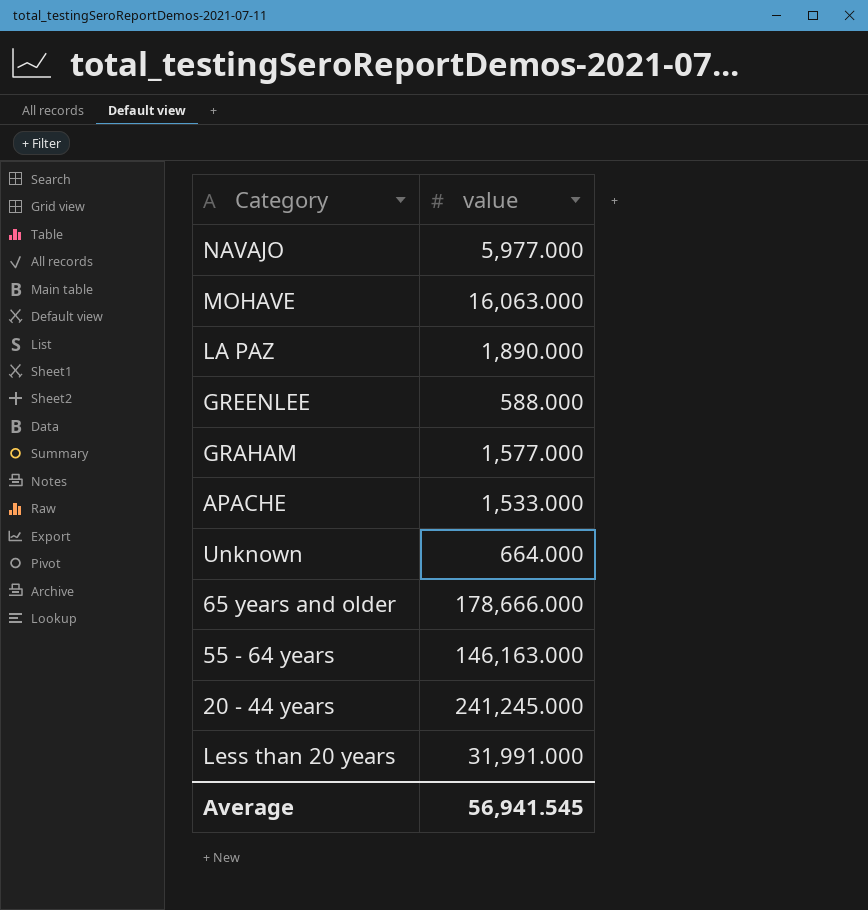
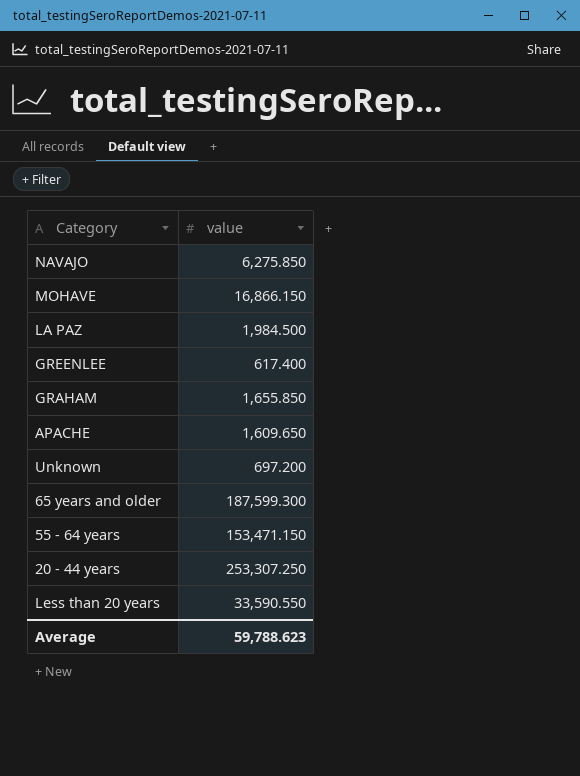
NAVAJO | value: 5,977.000 -> 6,275.850
MOHAVE | value: 16,063.000 -> 16,866.150
LA PAZ | value: 1,890.000 -> 1,984.500
GREENLEE | value: 588.000 -> 617.400
GRAHAM | value: 1,577.000 -> 1,655.850
APACHE | value: 1,533.000 -> 1,609.650
Unknown | value: 664.000 -> 697.200
65 years and older | value: 178,666.000 -> 187,599.300
55 - 64 years | value: 146,163.000 -> 153,471.150
20 - 44 years | value: 241,245.000 -> 253,307.250
Less than 20 years | value: 31,991.000 -> 33,590.550
Average | value: 56,941.545 -> 59,788.623

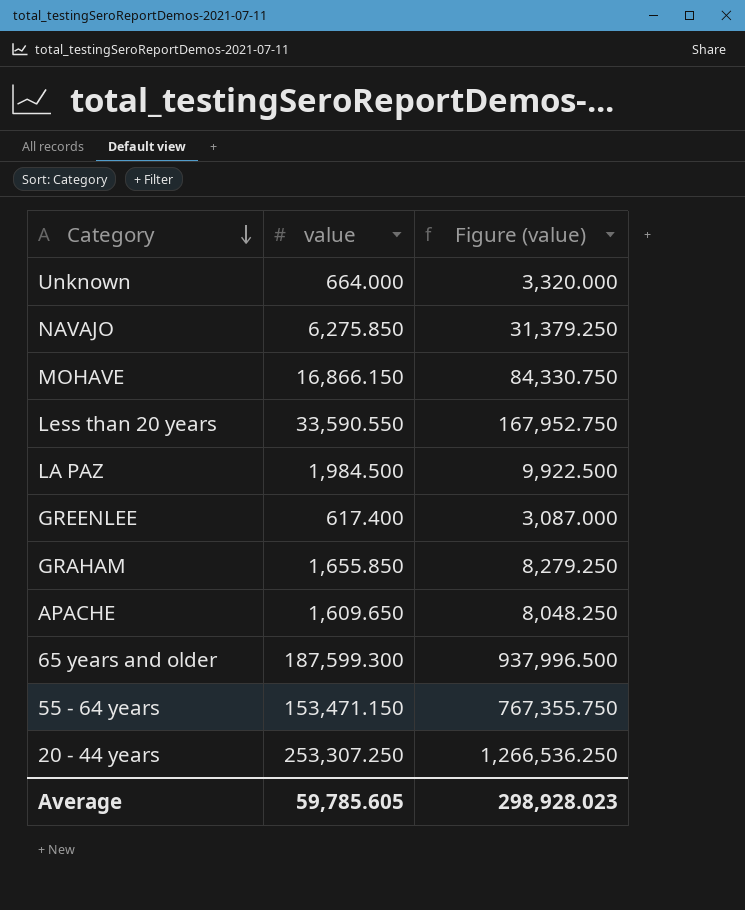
row order: none -> Category descending
column Figure (value) | formula: none -> [value] * 5
Unknown | value: 697.200 -> 664.000
Average | value: 59,788.623 -> 59,785.605

